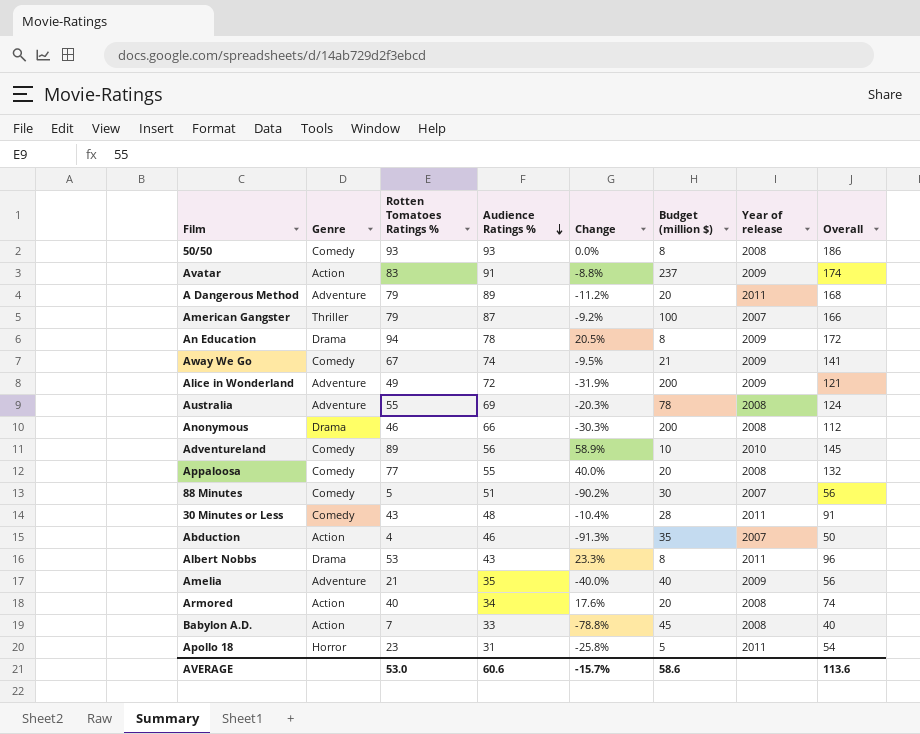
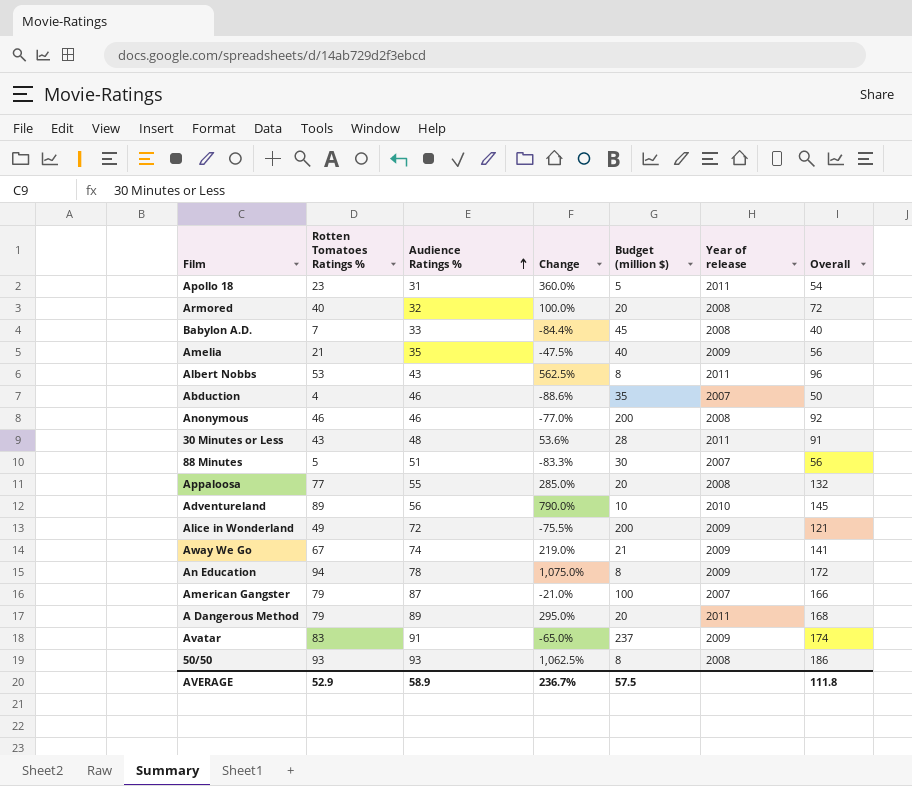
row order: Audience Ratings % descending -> Audience Ratings % ascending
column Genre | position: 2 -> none
column Change | formula: ([Rotten Tomatoes Ratings %] - [Audience Ratings %]) / [Audience Ratings %] -> ([Rotten Tomatoes Ratings %] - [Budget (million $)]) / [Budget (million $)]
row Australia: Adventure | 55 | 69 | -20.3% | 78 | 2008 | 124 -> none
Armored | Audience Ratings %: 34 -> 32
Armored | Overall: 74 -> 72
Anonymous | Audience Ratings %: 66 -> 46
Anonymous | Overall: 112 -> 92
AVERAGE | Rotten Tomatoes Ratings %: 53.0 -> 52.9
AVERAGE | Audience Ratings %: 60.6 -> 58.9
AVERAGE | Change: -15.7% -> 236.7%
AVERAGE | Budget (million $): 58.6 -> 57.5
AVERAGE | Overall: 113.6 -> 111.8

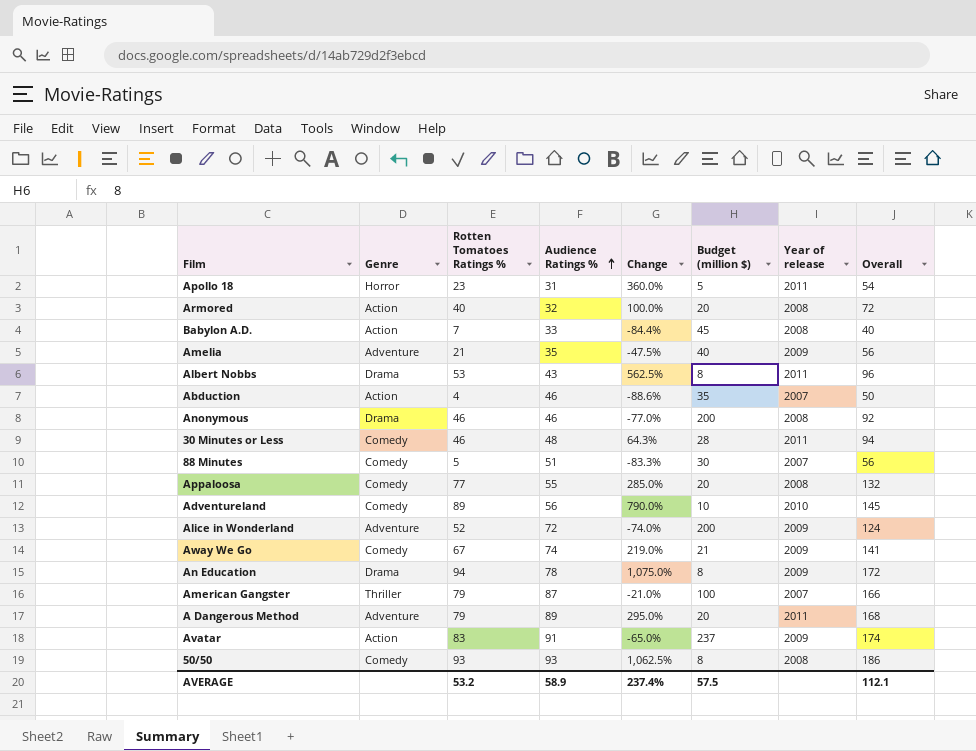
column Genre | position: none -> 2
30 Minutes or Less | Rotten Tomatoes Ratings %: 43 -> 46
30 Minutes or Less | Change: 53.6% -> 64.3%
30 Minutes or Less | Overall: 91 -> 94
Alice in Wonderland | Rotten Tomatoes Ratings %: 49 -> 52
Alice in Wonderland | Change: -75.5% -> -74.0%
Alice in Wonderland | Overall: 121 -> 124
AVERAGE | Rotten Tomatoes Ratings %: 52.9 -> 53.2
AVERAGE | Change: 236.7% -> 237.4%
AVERAGE | Overall: 111.8 -> 112.1

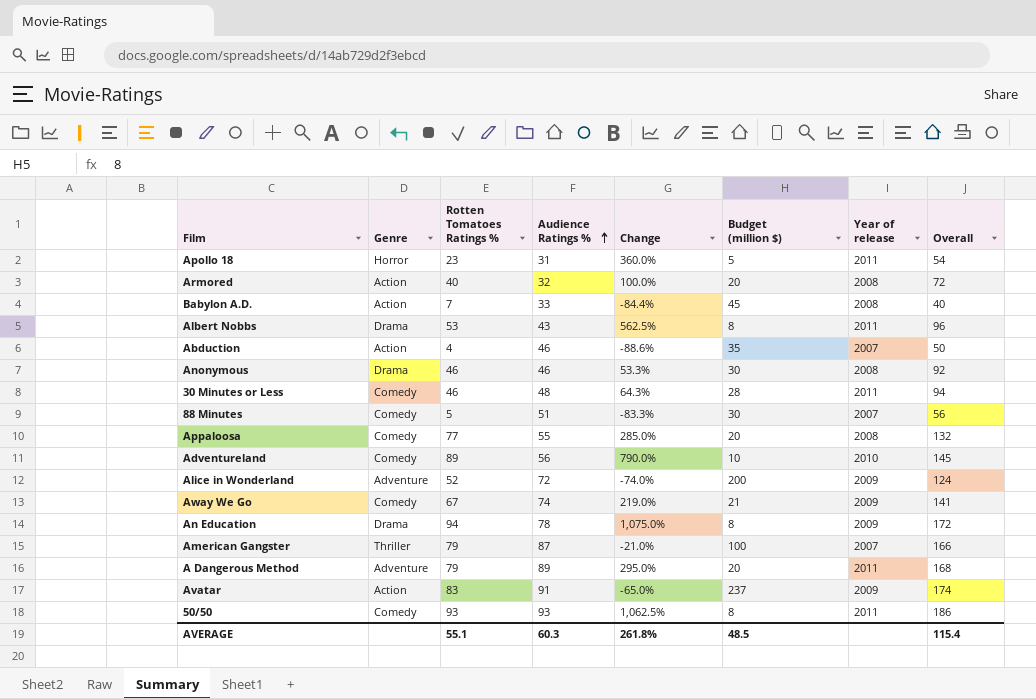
row Amelia: Adventure | 21 | 35 | -47.5% | 40 | 2009 | 56 -> none
Anonymous | Change: -77.0% -> 53.3%
Anonymous | Budget (million $): 200 -> 30
50/50 | Year of release: 2008 -> 2011
AVERAGE | Rotten Tomatoes Ratings %: 53.2 -> 55.1
AVERAGE | Audience Ratings %: 58.9 -> 60.3
AVERAGE | Change: 237.4% -> 261.8%
AVERAGE | Budget (million $): 57.5 -> 48.5
AVERAGE | Overall: 112.1 -> 115.4

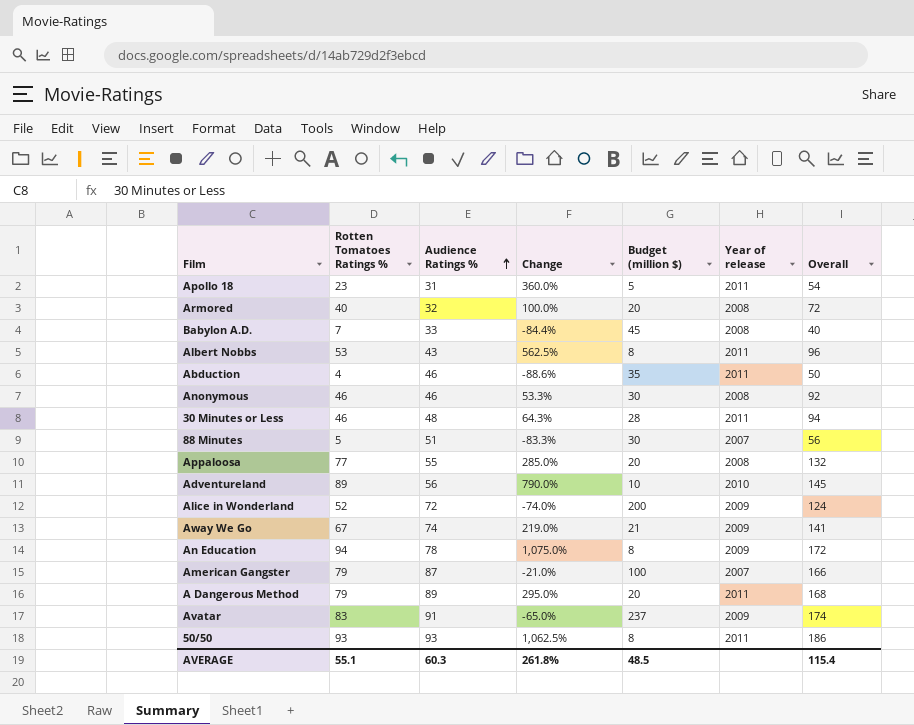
column Genre | position: 2 -> none
Abduction | Year of release: 2007 -> 2011

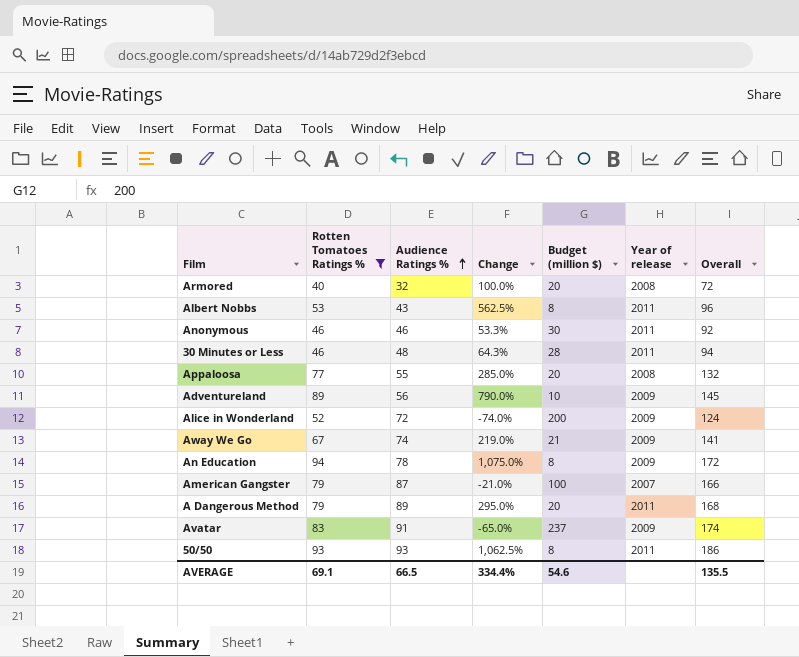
filter: none -> Rotten Tomatoes Ratings % >= 40
Anonymous | Year of release: 2008 -> 2011
Adventureland | Year of release: 2010 -> 2009
AVERAGE | Rotten Tomatoes Ratings %: 55.1 -> 69.1
AVERAGE | Audience Ratings %: 60.3 -> 66.5
AVERAGE | Change: 261.8% -> 334.4%
AVERAGE | Budget (million $): 48.5 -> 54.6
AVERAGE | Overall: 115.4 -> 135.5

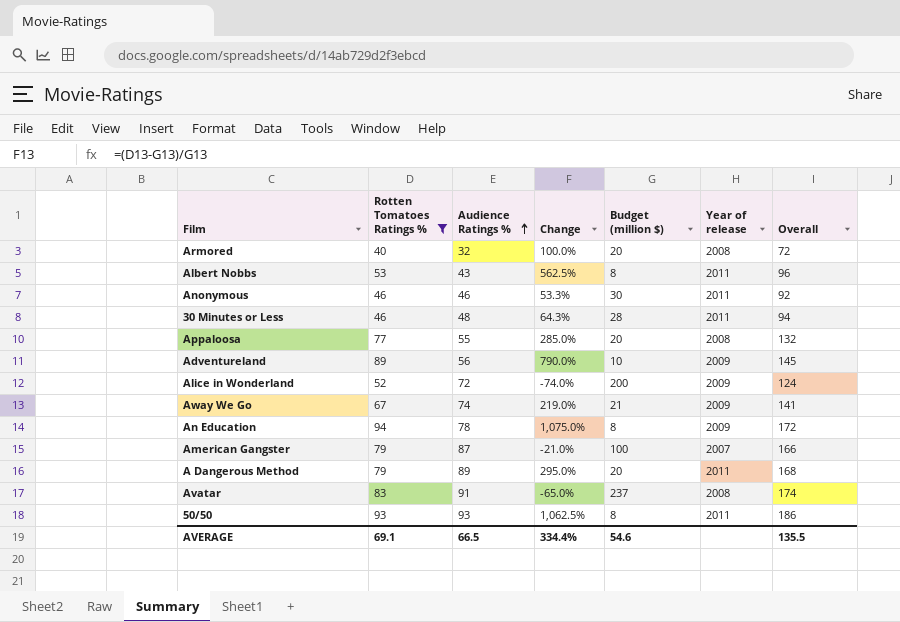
Avatar | Year of release: 2009 -> 2008

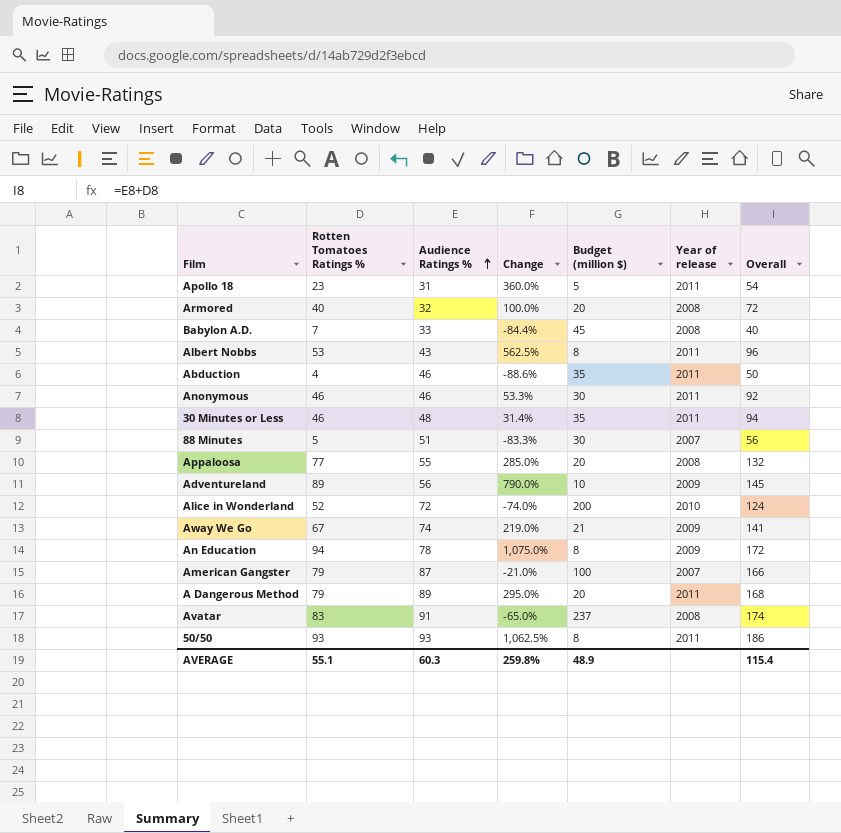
filter: Rotten Tomatoes Ratings % >= 40 -> none
30 Minutes or Less | Change: 64.3% -> 31.4%
30 Minutes or Less | Budget (million $): 28 -> 35
Alice in Wonderland | Year of release: 2009 -> 2010
AVERAGE | Rotten Tomatoes Ratings %: 69.1 -> 55.1
AVERAGE | Audience Ratings %: 66.5 -> 60.3
AVERAGE | Change: 334.4% -> 259.8%
AVERAGE | Budget (million $): 54.6 -> 48.9
AVERAGE | Overall: 135.5 -> 115.4

